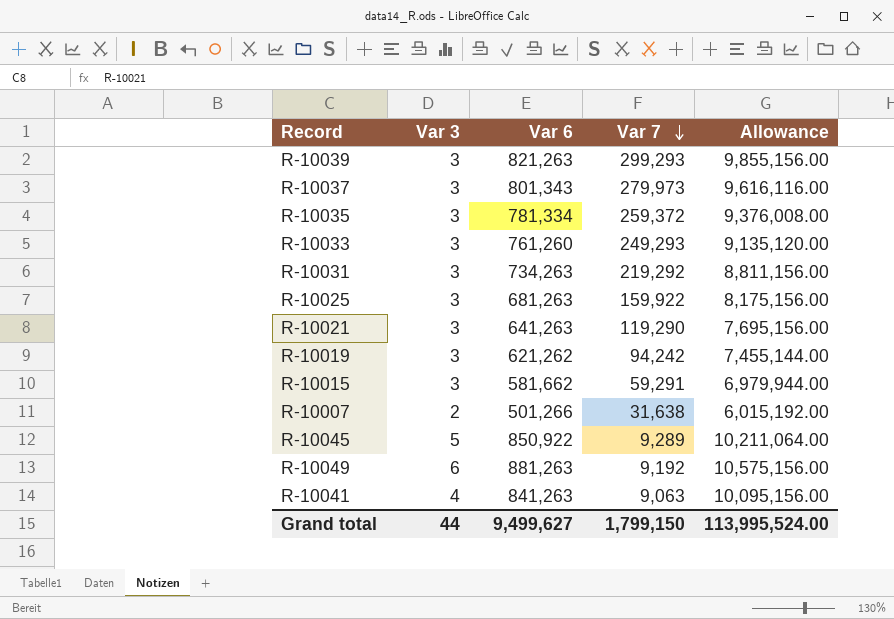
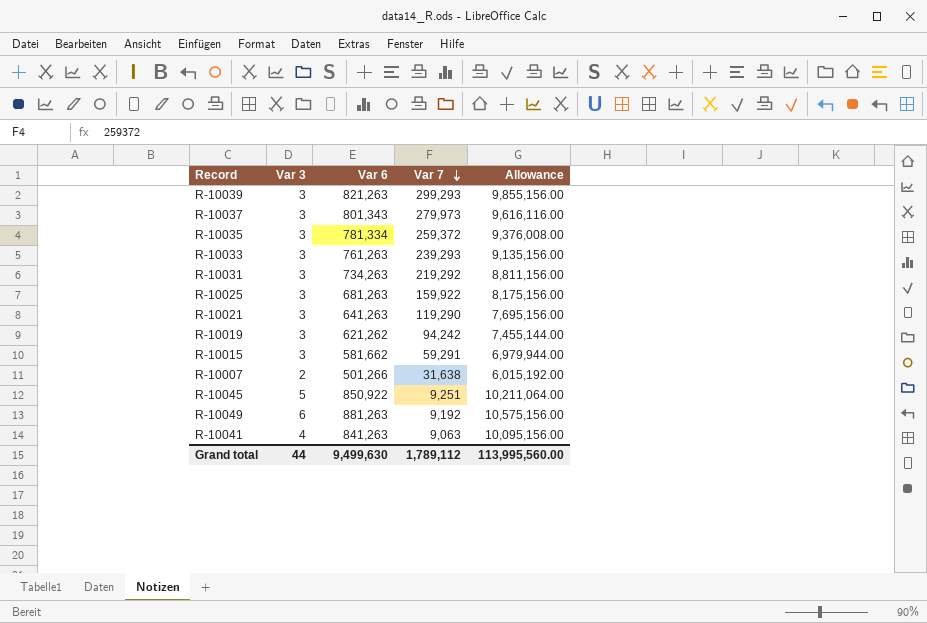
R-10033 | Var 6: 761,260 -> 761,263
R-10033 | Var 7: 249,293 -> 239,293
R-10033 | Allowance: 9,135,120.00 -> 9,135,156.00
R-10045 | Var 7: 9,289 -> 9,251
Grand total | Var 6: 9,499,627 -> 9,499,630
Grand total | Var 7: 1,799,150 -> 1,789,112
Grand total | Allowance: 113,995,524.00 -> 113,995,560.00

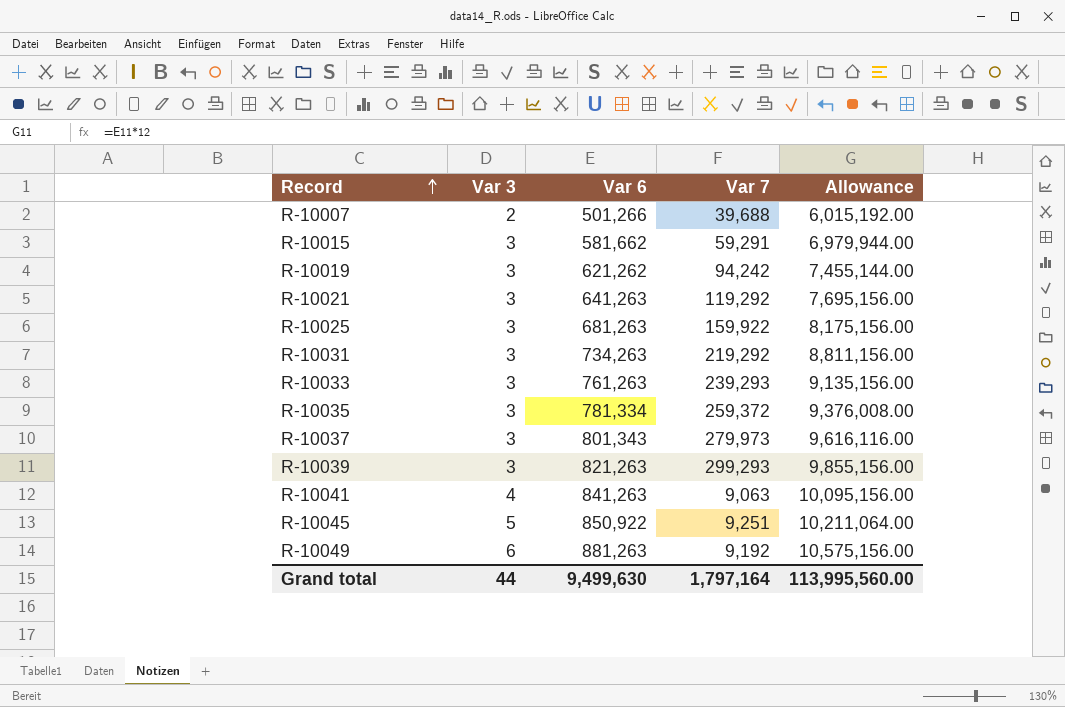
row order: Var 7 descending -> Record ascending
R-10007 | Var 7: 31,638 -> 39,688
R-10021 | Var 7: 119,290 -> 119,292
Grand total | Var 7: 1,789,112 -> 1,797,164

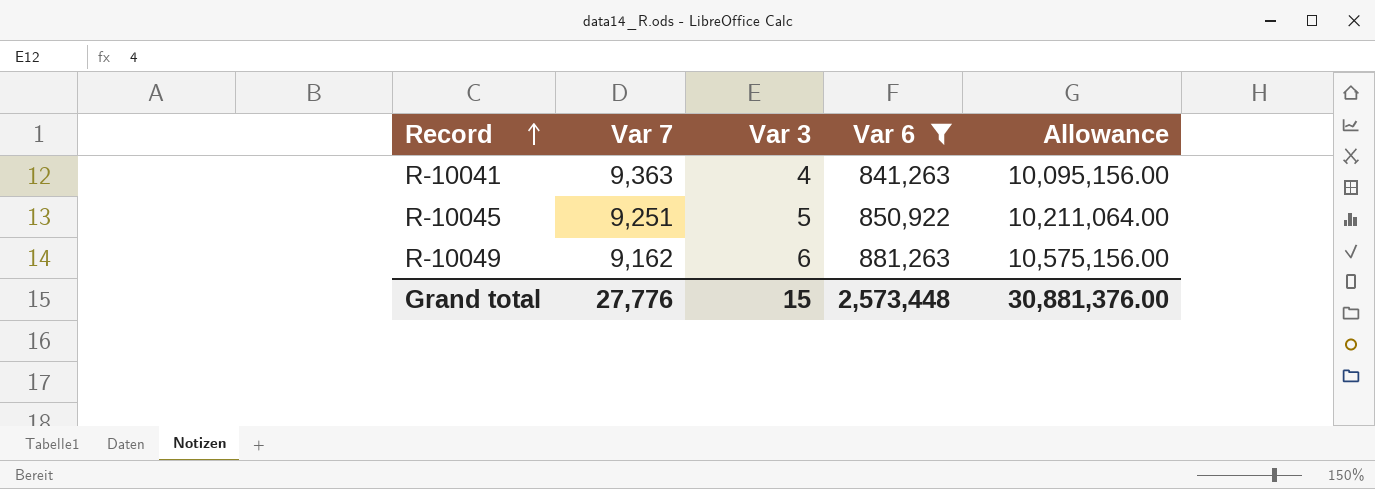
filter: none -> Var 6 >= 841,263
column Var 7 | position: 4 -> 2
R-10041 | Var 7: 9,063 -> 9,363
R-10049 | Var 7: 9,192 -> 9,162
Grand total | Var 7: 1,797,164 -> 27,776
Grand total | Var 3: 44 -> 15
Grand total | Var 6: 9,499,630 -> 2,573,448
Grand total | Allowance: 113,995,560.00 -> 30,881,376.00

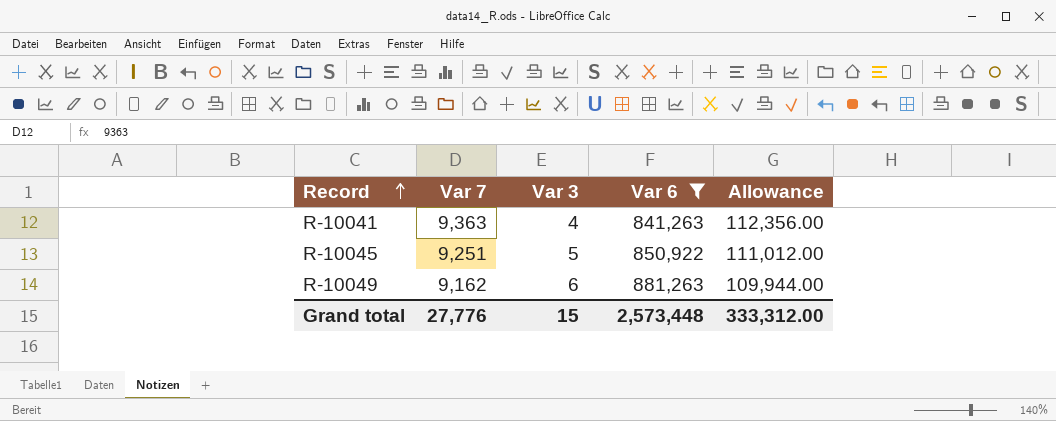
column Allowance | formula: [Var 6] * 12 -> [Var 7] * 12
Grand total | Allowance: 30,881,376.00 -> 333,312.00

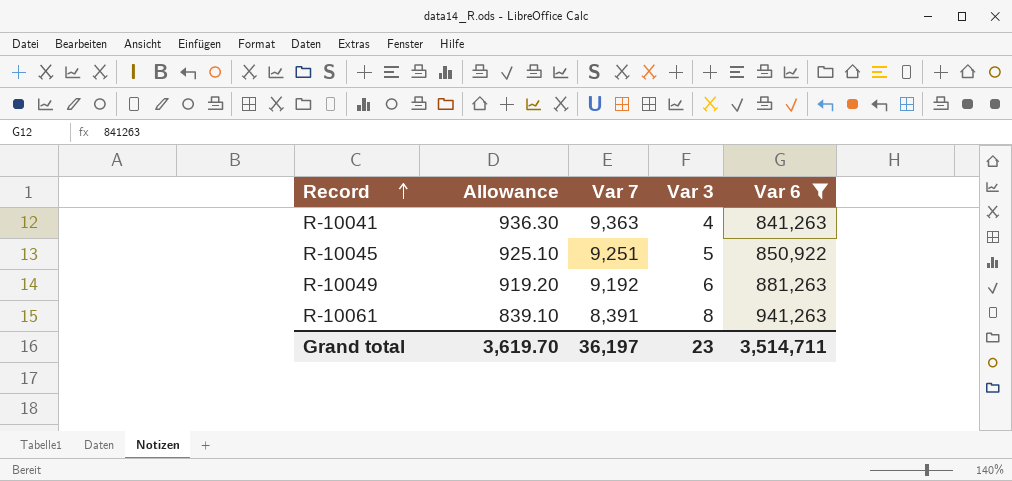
column Allowance | formula: [Var 7] * 12 -> [Var 7] * 0.1
column Allowance | position: 5 -> 2
R-10049 | Var 7: 9,162 -> 9,192
row R-10061: none -> 839.10 | 8,391 | 8 | 941,263
Grand total | Allowance: 333,312.00 -> 3,619.70
Grand total | Var 7: 27,776 -> 36,197
Grand total | Var 3: 15 -> 23
Grand total | Var 6: 2,573,448 -> 3,514,711

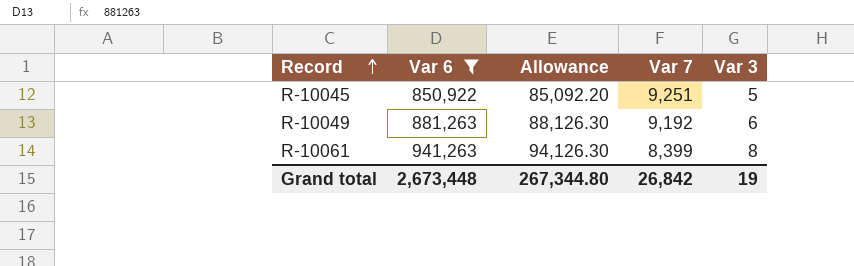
column Var 6 | position: 5 -> 2
column Allowance | formula: [Var 7] * 0.1 -> [Var 6] * 0.1
row R-10041: 936.30 | 9,363 | 4 | 841,263 -> none
R-10061 | Var 7: 8,391 -> 8,399
Grand total | Var 6: 3,514,711 -> 2,673,448
Grand total | Allowance: 3,619.70 -> 267,344.80
Grand total | Var 7: 36,197 -> 26,842
Grand total | Var 3: 23 -> 19

